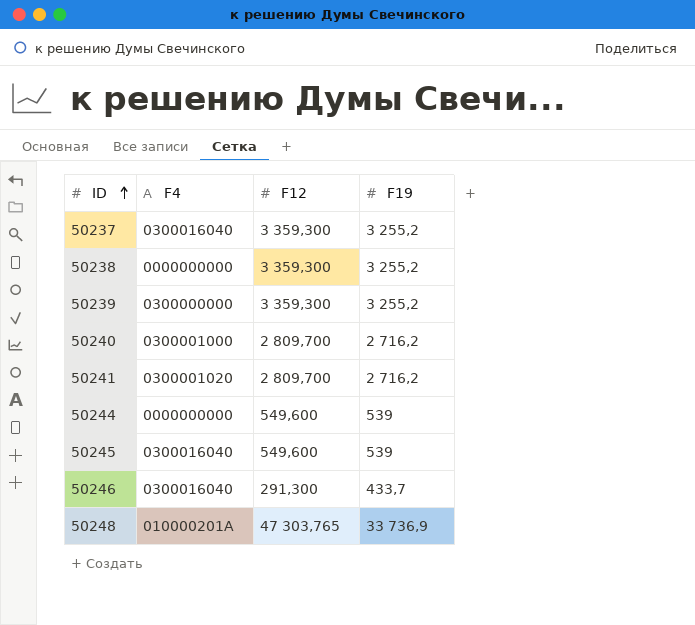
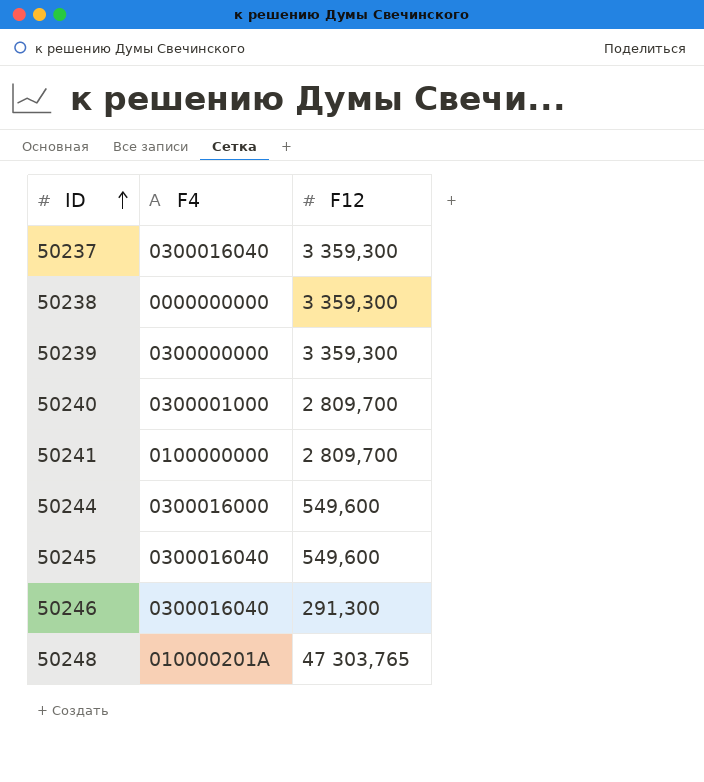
column F19 | position: 4 -> none
50241 | F4: 0300001020 -> 0100000000
50244 | F4: 0000000000 -> 0300016000

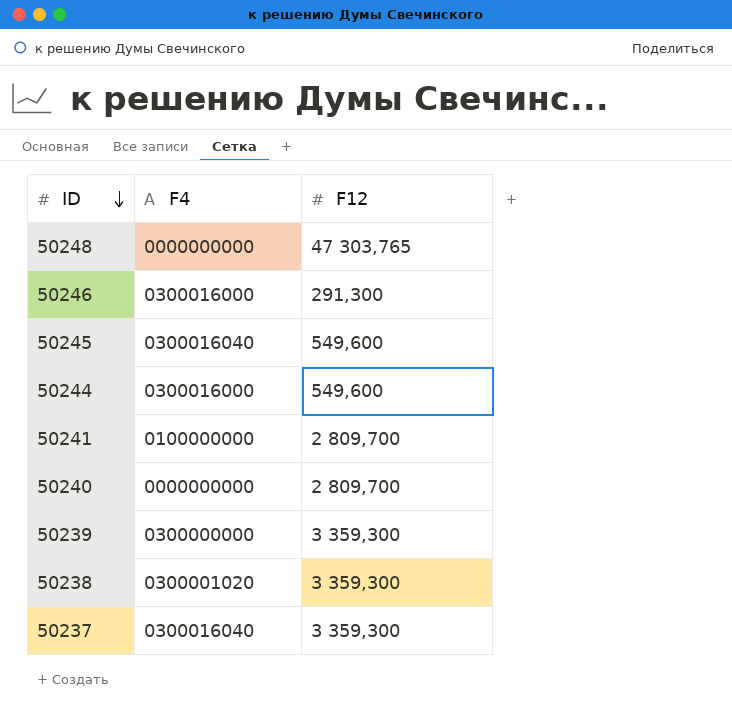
row order: ID ascending -> ID descending
50248 | F4: 010000201A -> 0000000000
50246 | F4: 0300016040 -> 0300016000
50240 | F4: 0300001000 -> 0000000000
50238 | F4: 0000000000 -> 0300001020

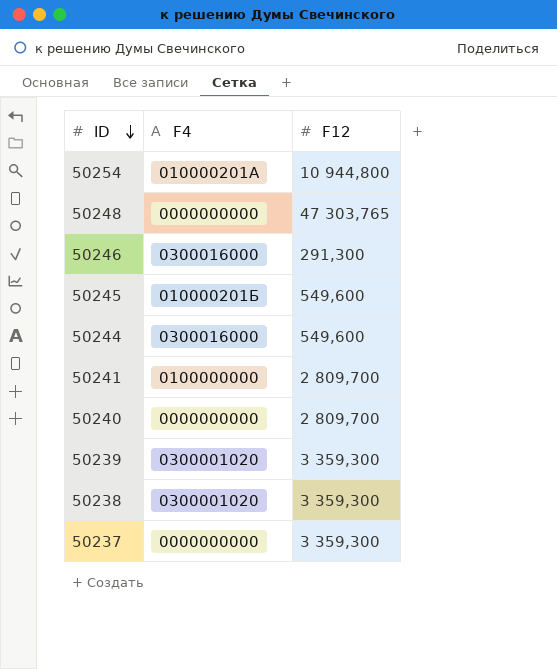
row 50254: none -> 010000201A | 10 944,800
50245 | F4: 0300016040 -> 010000201Б
50239 | F4: 0300000000 -> 0300001020
50237 | F4: 0300016040 -> 0000000000

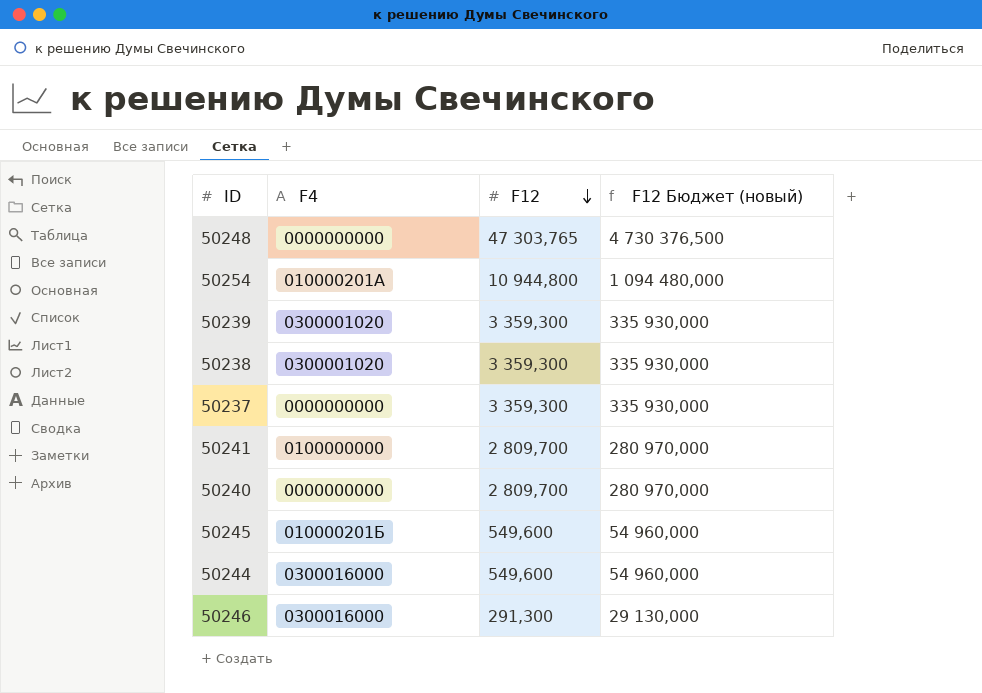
row order: ID descending -> F12 descending
column F12 Бюджет (новый) | formula: none -> [F12] * 100

